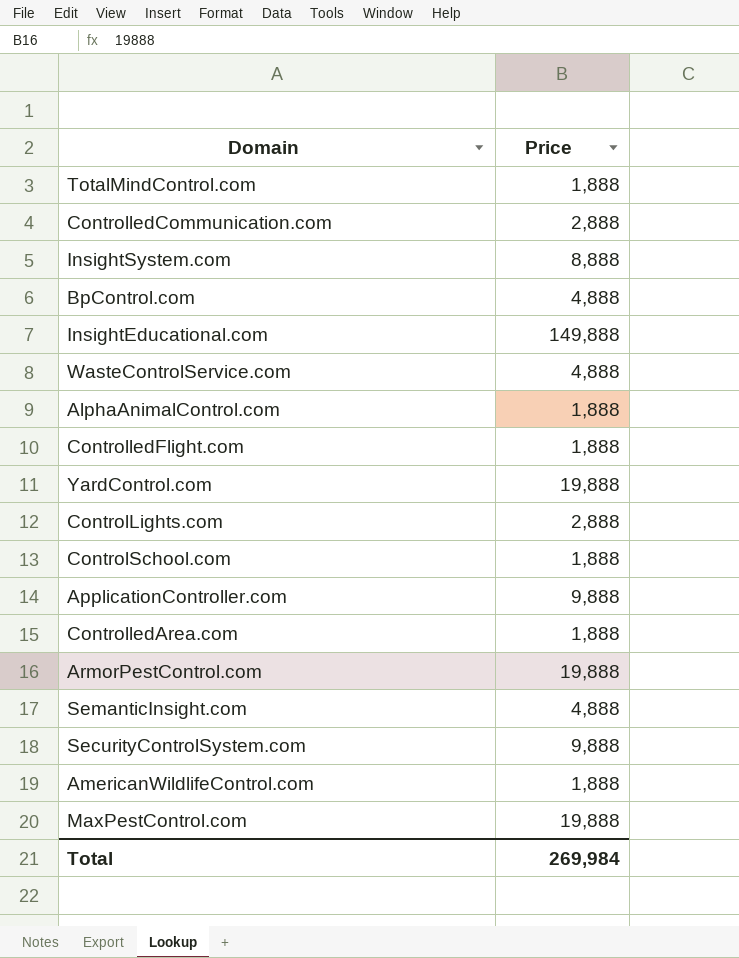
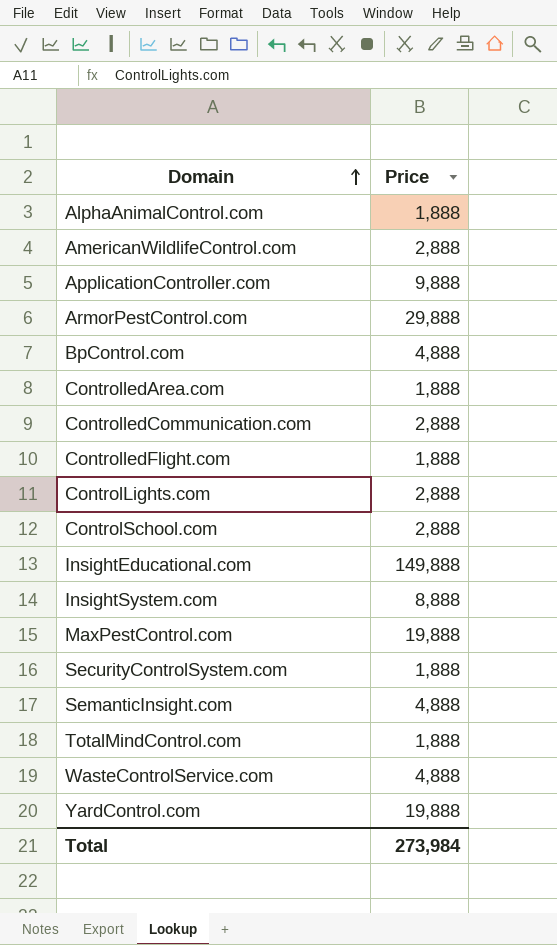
row order: none -> Domain ascending
AmericanWildlifeControl.com | Price: 1,888 -> 2,888
ArmorPestControl.com | Price: 19,888 -> 29,888
ControlSchool.com | Price: 1,888 -> 2,888
SecurityControlSystem.com | Price: 9,888 -> 1,888
Total | Price: 269,984 -> 273,984

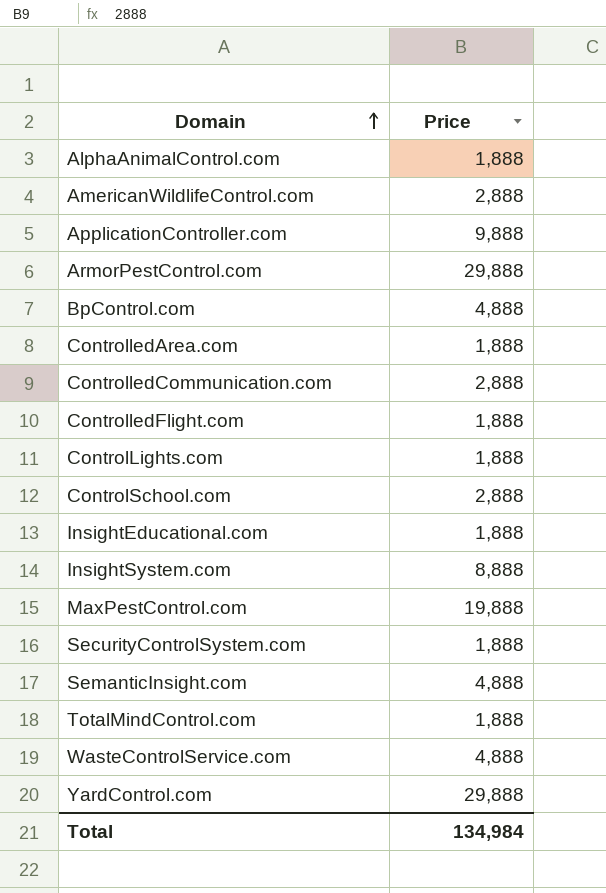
ControlLights.com | Price: 2,888 -> 1,888
InsightEducational.com | Price: 149,888 -> 1,888
YardControl.com | Price: 19,888 -> 29,888
Total | Price: 273,984 -> 134,984

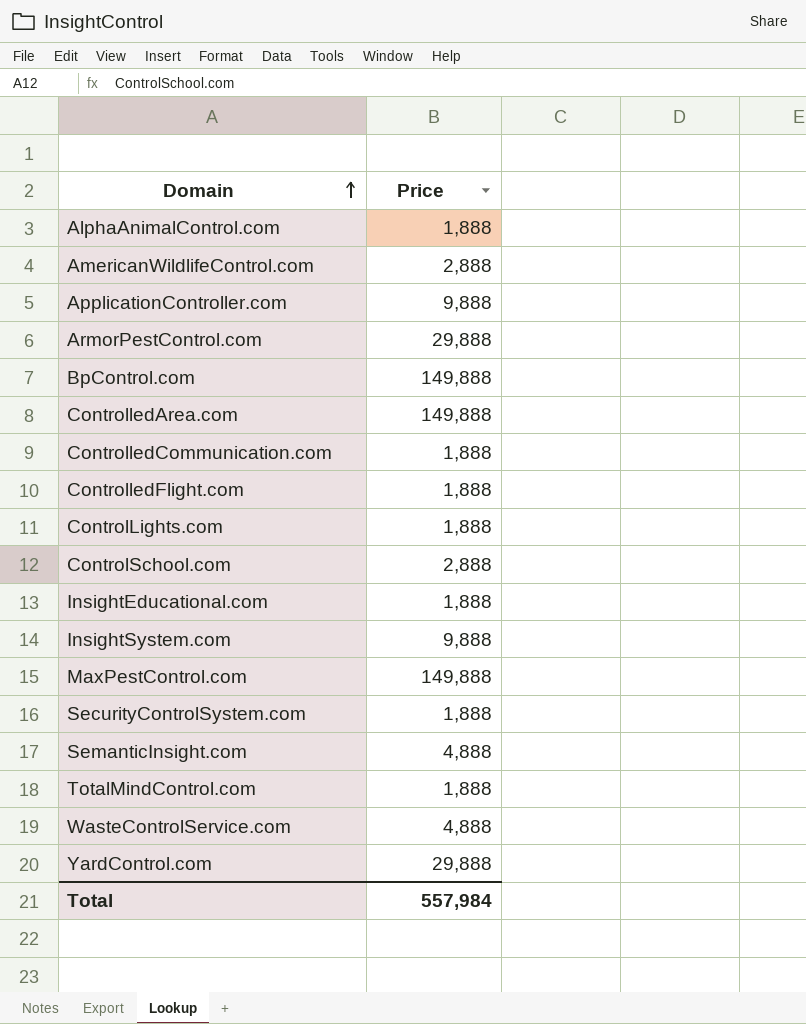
BpControl.com | Price: 4,888 -> 149,888
ControlledArea.com | Price: 1,888 -> 149,888
ControlledCommunication.com | Price: 2,888 -> 1,888
InsightSystem.com | Price: 8,888 -> 9,888
MaxPestControl.com | Price: 19,888 -> 149,888
Total | Price: 134,984 -> 557,984

